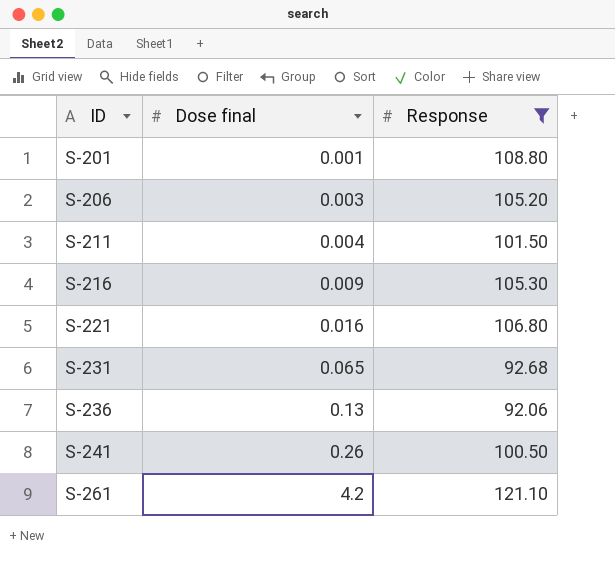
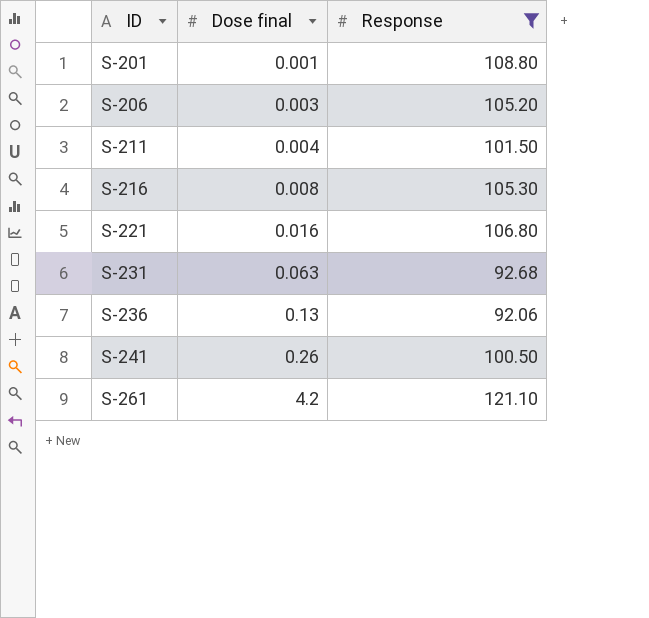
S-216 | Dose final: 0.009 -> 0.008
S-231 | Dose final: 0.065 -> 0.063

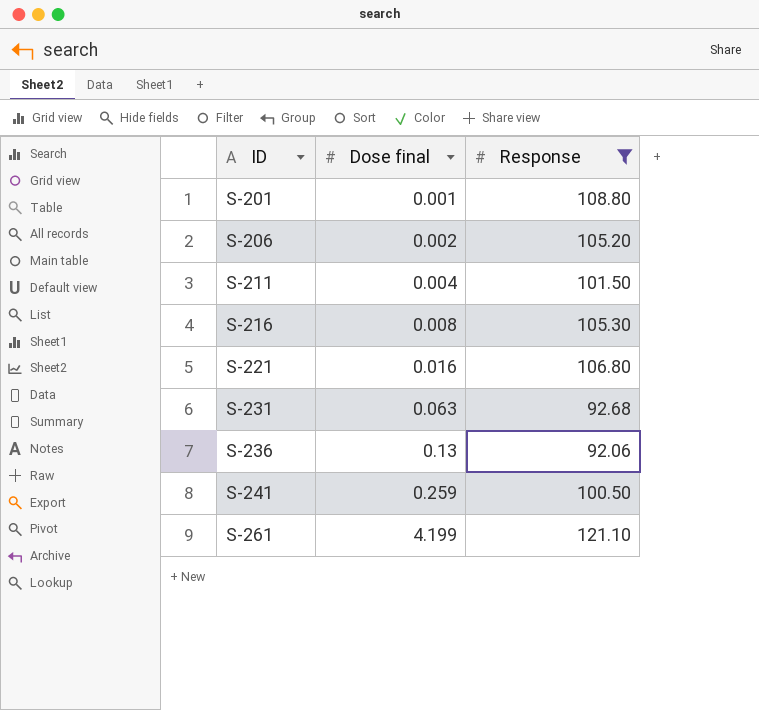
S-206 | Dose final: 0.003 -> 0.002
S-241 | Dose final: 0.26 -> 0.259
S-261 | Dose final: 4.2 -> 4.199

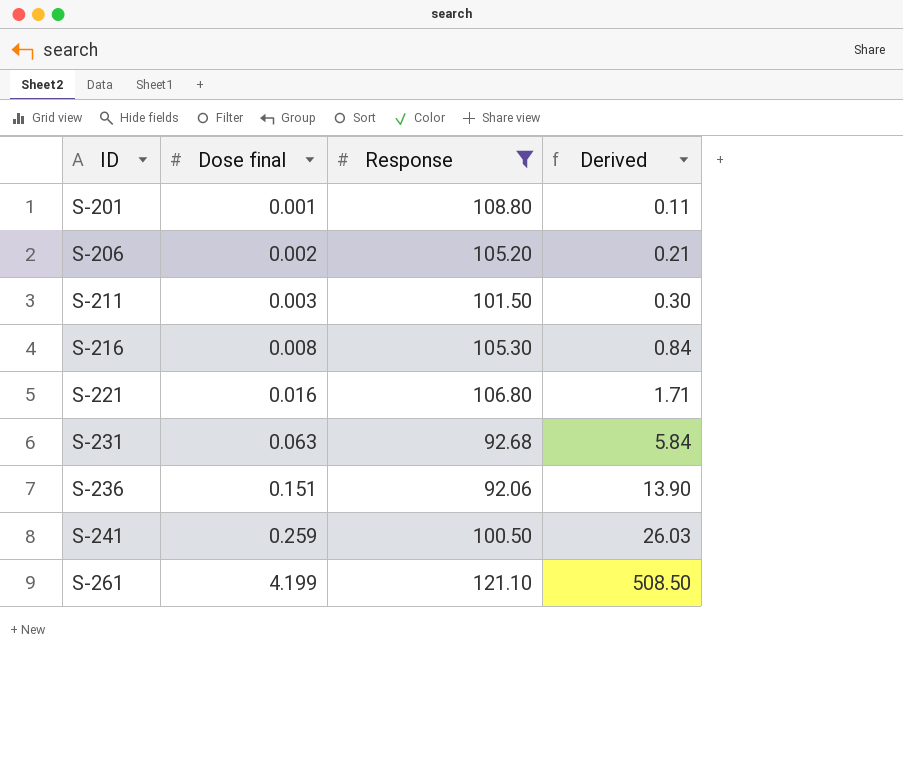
column Derived | formula: none -> [Dose final] * [Response]
S-211 | Dose final: 0.004 -> 0.003
S-236 | Dose final: 0.13 -> 0.151

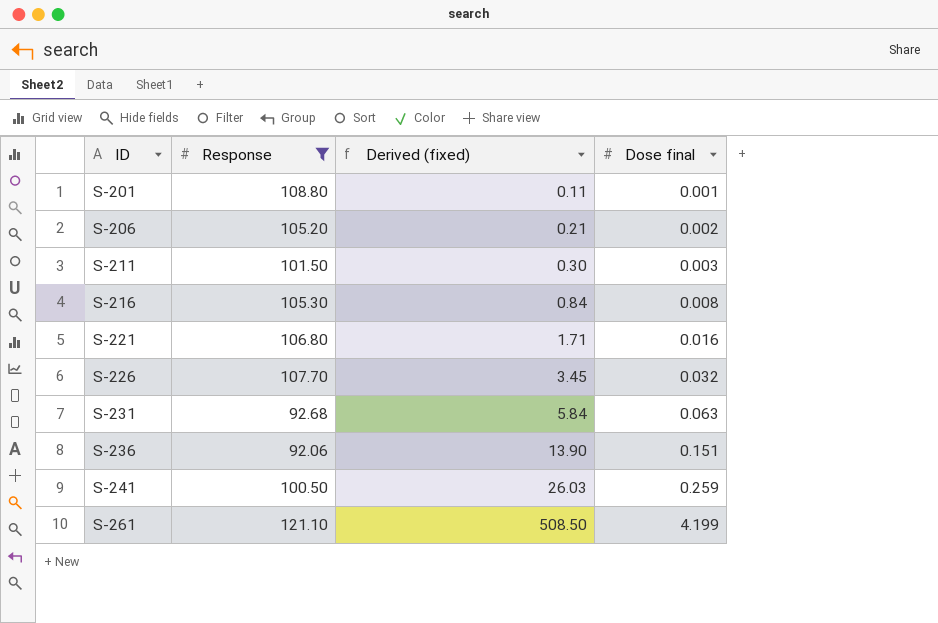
column name: Derived -> Derived (fixed)
column Dose final | position: 2 -> 4
row S-226: none -> 107.70 | 3.45 | 0.032

